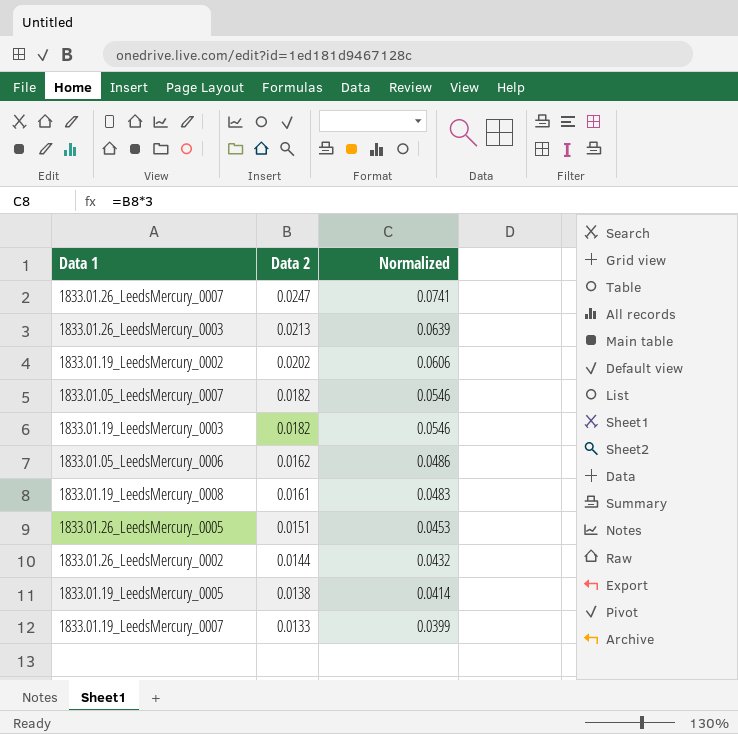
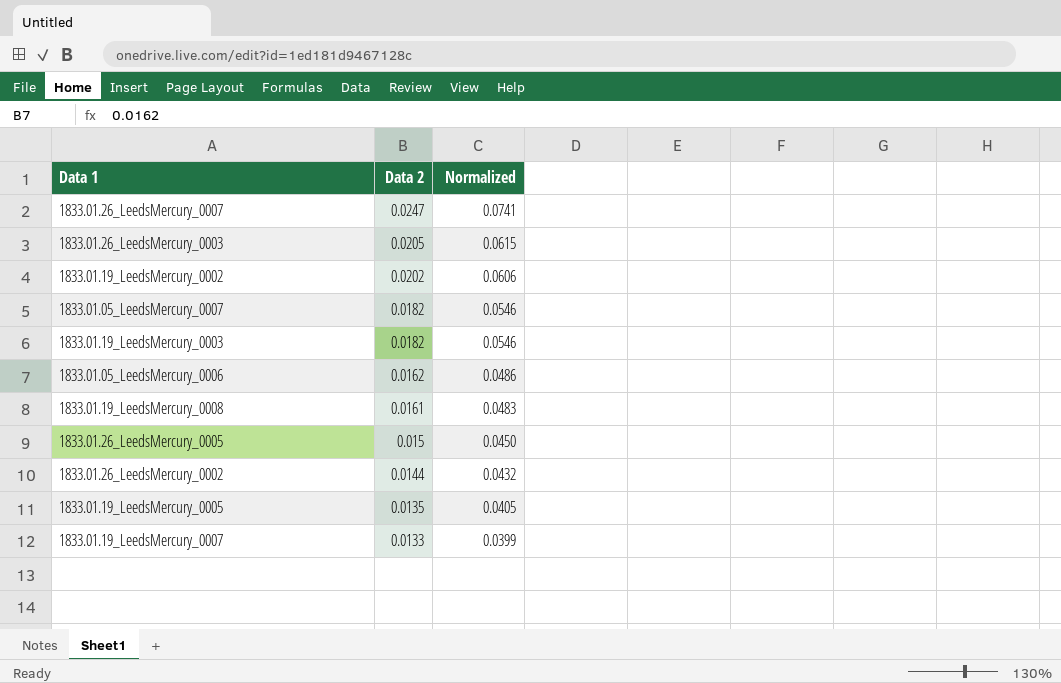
1833.01.26_LeedsMercury_0003 | Data 2: 0.0213 -> 0.0205
1833.01.26_LeedsMercury_0003 | Normalized: 0.0639 -> 0.0615
1833.01.26_LeedsMercury_0005 | Data 2: 0.0151 -> 0.015
1833.01.26_LeedsMercury_0005 | Normalized: 0.0453 -> 0.0450
1833.01.19_LeedsMercury_0005 | Data 2: 0.0138 -> 0.0135
1833.01.19_LeedsMercury_0005 | Normalized: 0.0414 -> 0.0405

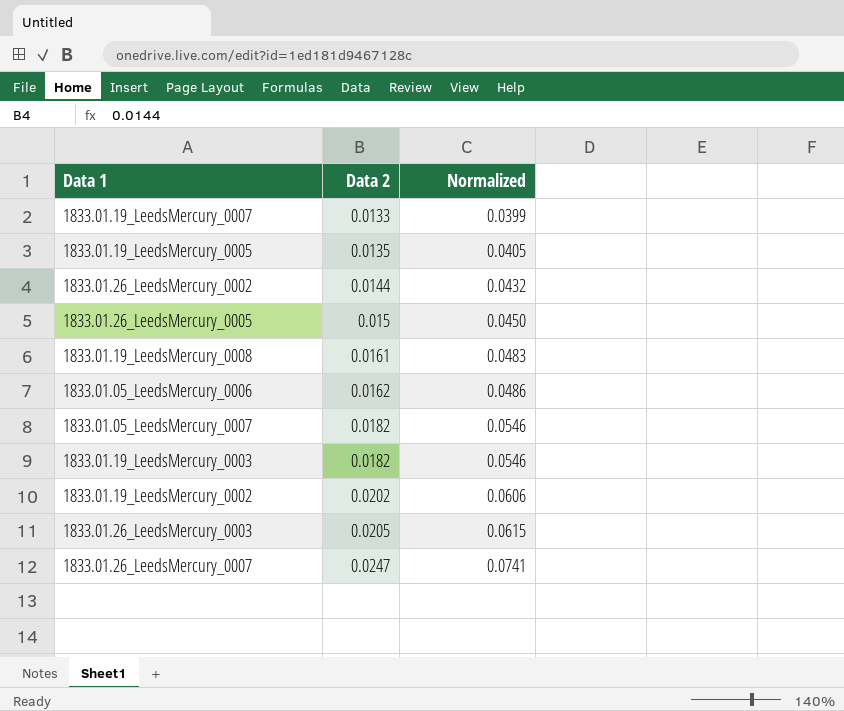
row order: Data 2 descending -> Data 2 ascending

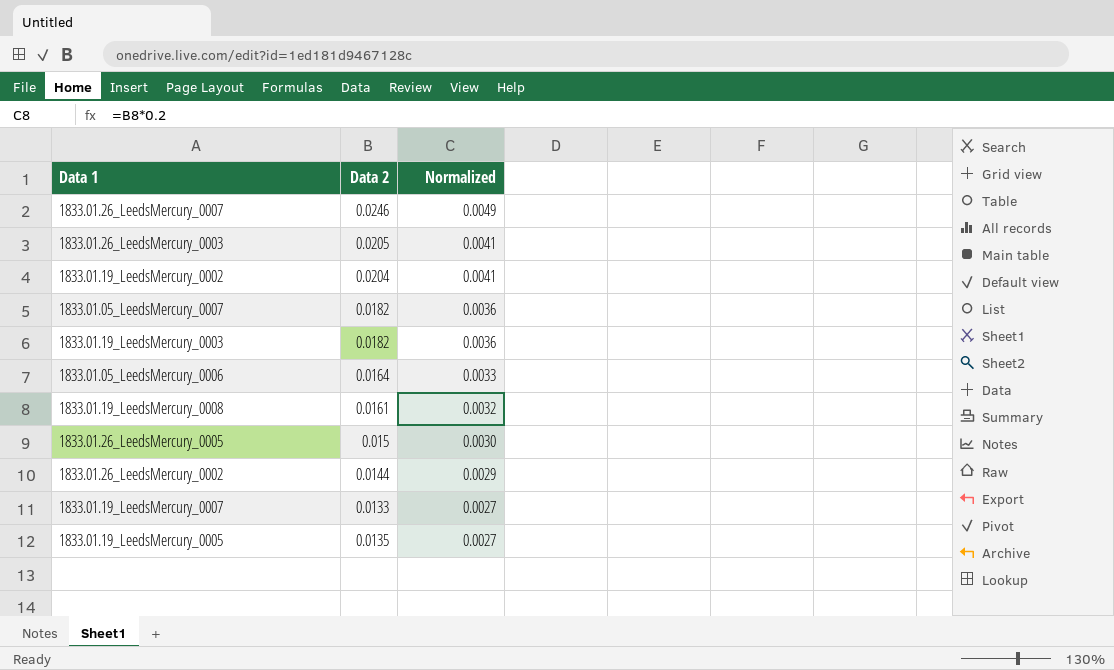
row order: Data 2 ascending -> Normalized descending
column Normalized | formula: [Data 2] * 3 -> [Data 2] * 0.2
1833.01.26_LeedsMercury_0007 | Data 2: 0.0247 -> 0.0246
1833.01.19_LeedsMercury_0002 | Data 2: 0.0202 -> 0.0204
1833.01.05_LeedsMercury_0006 | Data 2: 0.0162 -> 0.0164

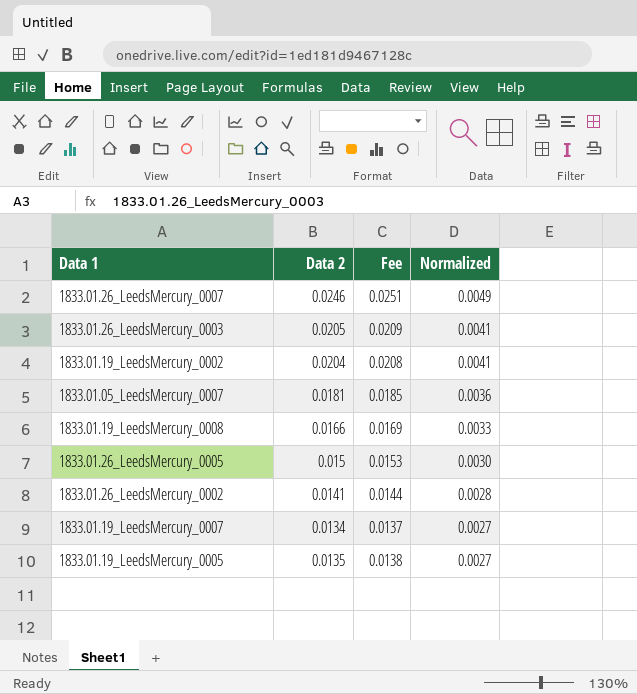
column Fee | formula: none -> [Data 2] * 1.02
row 1833.01.19_LeedsMercury_0003: 0.0182 | 0.0036 -> none
row 1833.01.05_LeedsMercury_0006: 0.0164 | 0.0033 -> none
1833.01.05_LeedsMercury_0007 | Data 2: 0.0182 -> 0.0181
1833.01.19_LeedsMercury_0008 | Data 2: 0.0161 -> 0.0166
1833.01.19_LeedsMercury_0008 | Normalized: 0.0032 -> 0.0033
1833.01.26_LeedsMercury_0002 | Data 2: 0.0144 -> 0.0141
1833.01.26_LeedsMercury_0002 | Normalized: 0.0029 -> 0.0028
1833.01.19_LeedsMercury_0007 | Data 2: 0.0133 -> 0.0134

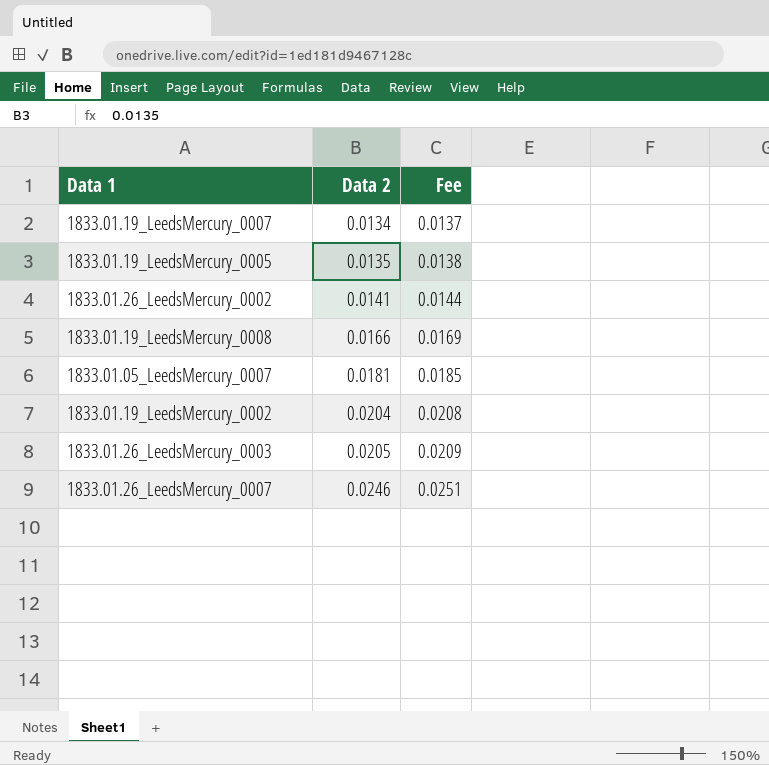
row order: Normalized descending -> Data 2 ascending
column Normalized | formula: [Data 2] * 0.2 -> none
row 1833.01.26_LeedsMercury_0005: 0.015 | 0.0153 | 0.0030 -> none

